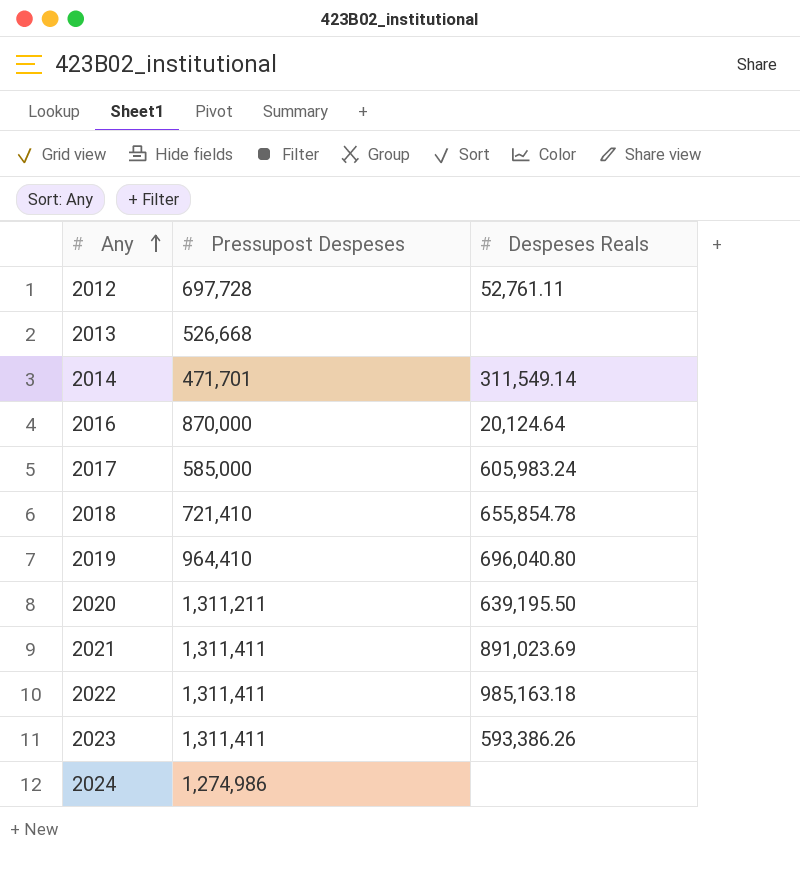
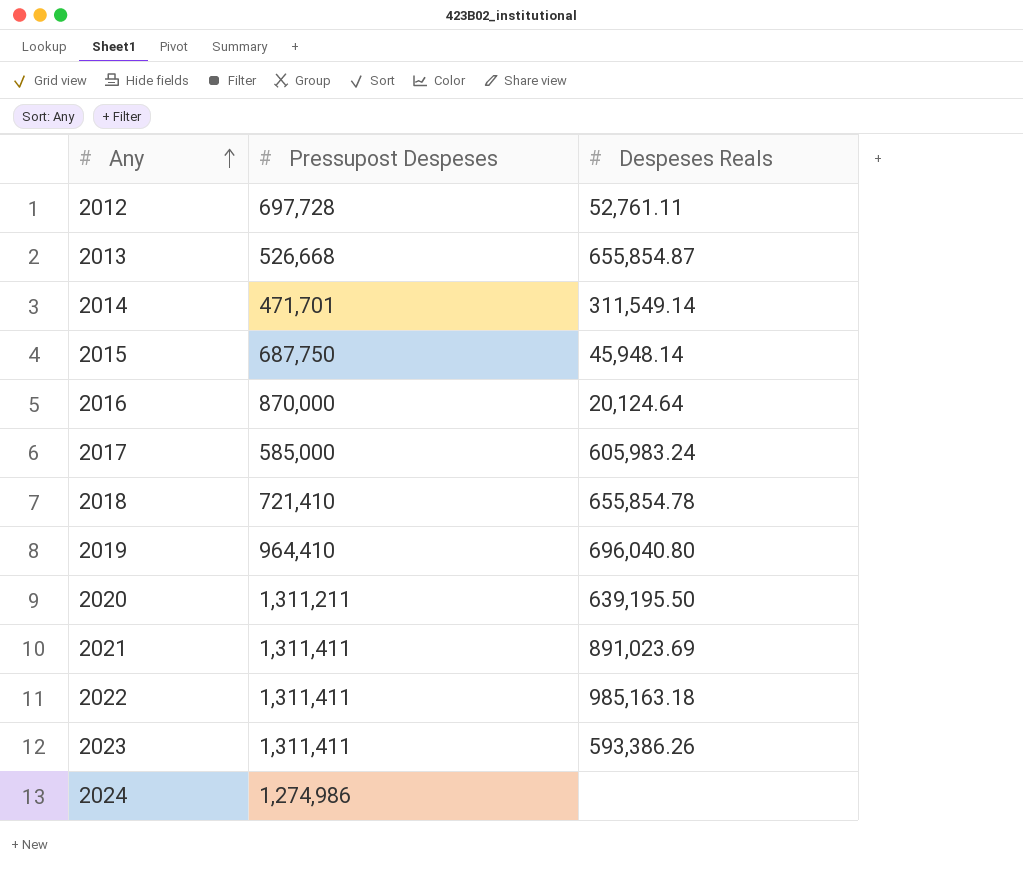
2013 | Despeses Reals: none -> 655,854.87
row 2015: none -> 687,750 | 45,948.14

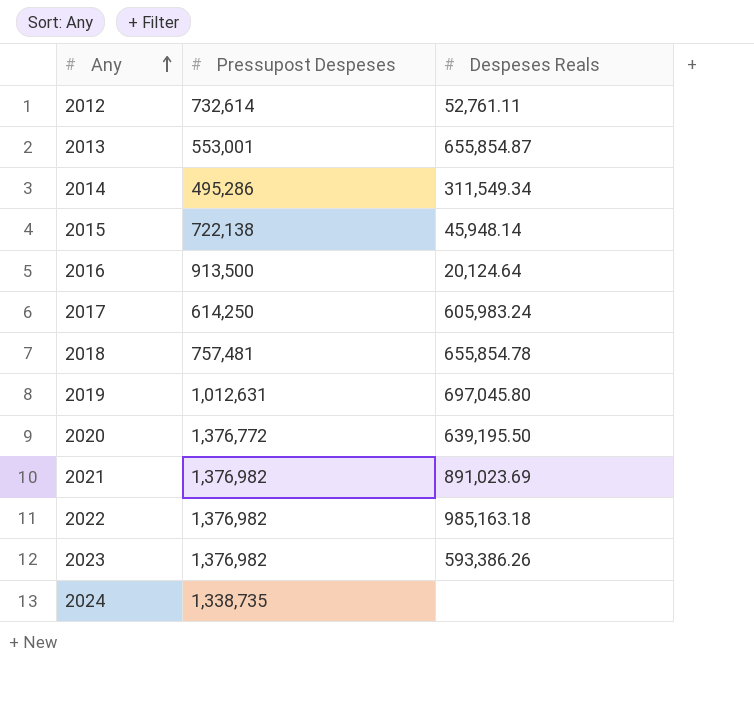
2012 | Pressupost Despeses: 697,728 -> 732,614
2013 | Pressupost Despeses: 526,668 -> 553,001
2014 | Pressupost Despeses: 471,701 -> 495,286
2014 | Despeses Reals: 311,549.14 -> 311,549.34
2015 | Pressupost Despeses: 687,750 -> 722,138
2016 | Pressupost Despeses: 870,000 -> 913,500
2017 | Pressupost Despeses: 585,000 -> 614,250
2018 | Pressupost Despeses: 721,410 -> 757,481
2019 | Pressupost Despeses: 964,410 -> 1,012,631
2019 | Despeses Reals: 696,040.80 -> 697,045.80
2020 | Pressupost Despeses: 1,311,211 -> 1,376,772
2021 | Pressupost Despeses: 1,311,411 -> 1,376,982
2022 | Pressupost Despeses: 1,311,411 -> 1,376,982
2023 | Pressupost Despeses: 1,311,411 -> 1,376,982
2024 | Pressupost Despeses: 1,274,986 -> 1,338,735

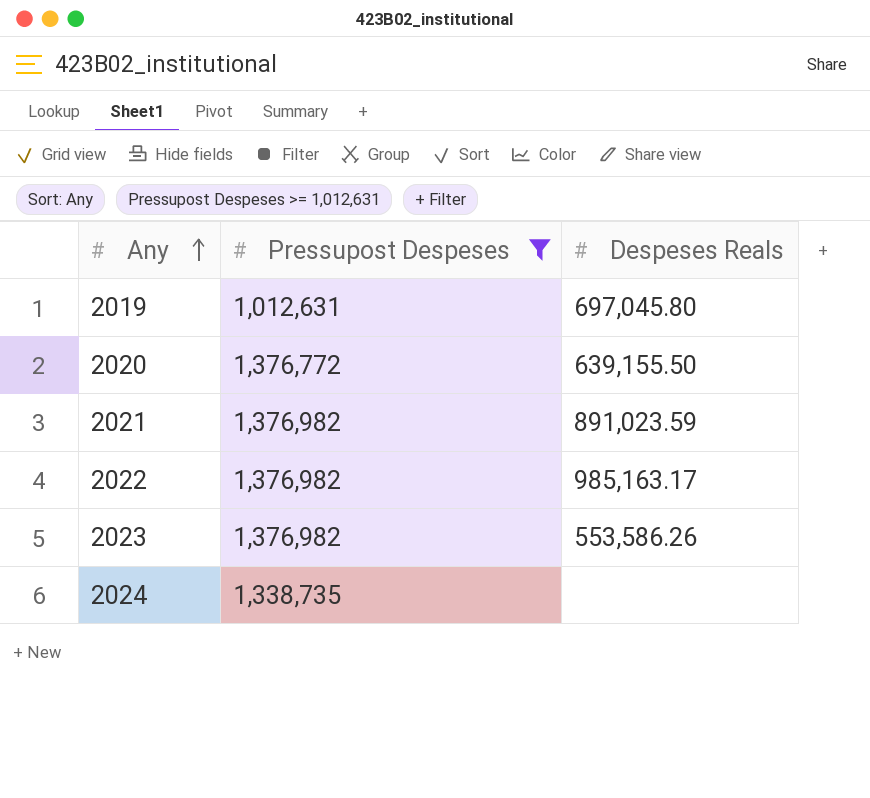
filter: none -> Pressupost Despeses >= 1,012,631
2020 | Despeses Reals: 639,195.50 -> 639,155.50
2021 | Despeses Reals: 891,023.69 -> 891,023.59
2022 | Despeses Reals: 985,163.18 -> 985,163.17
2023 | Despeses Reals: 593,386.26 -> 553,586.26

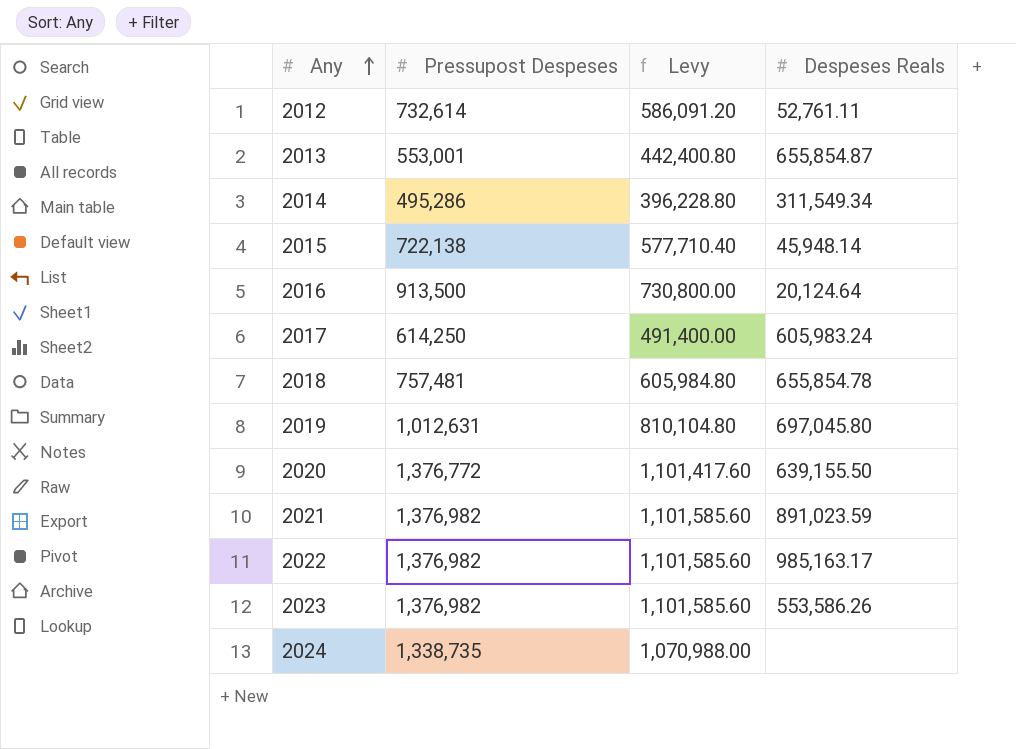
filter: Pressupost Despeses >= 1,012,631 -> none
column Levy | formula: none -> [Pressupost Despeses] * 0.8

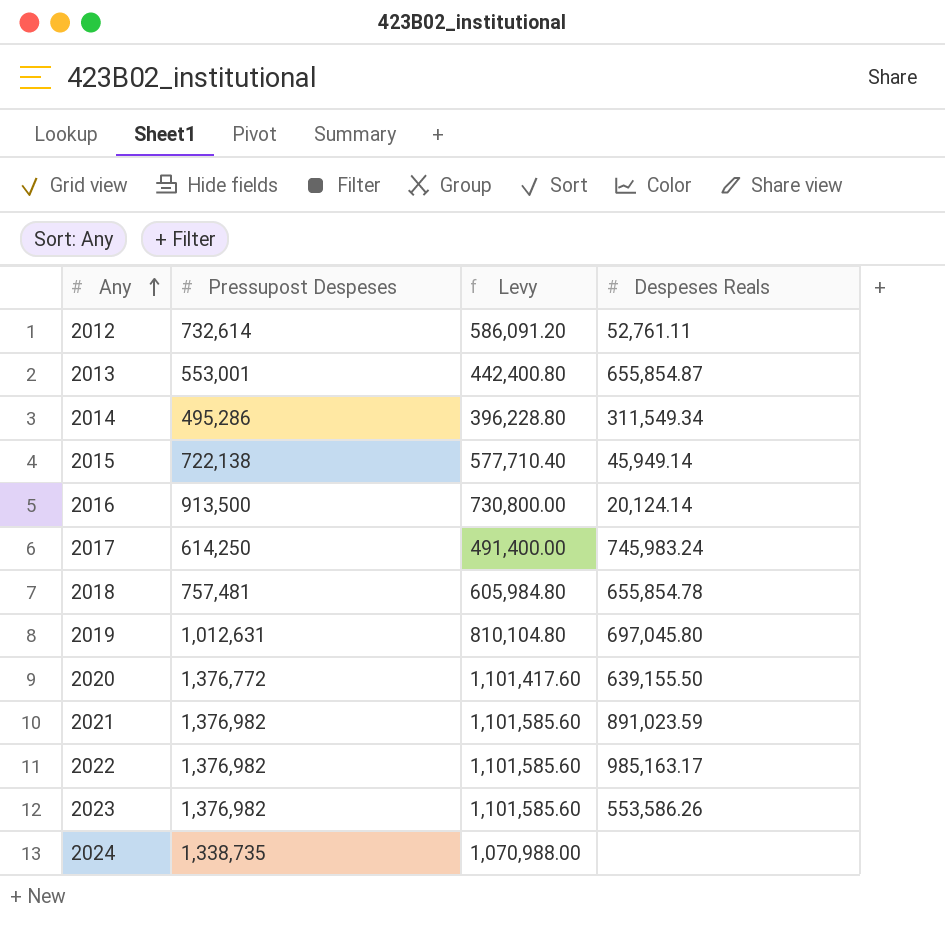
2015 | Despeses Reals: 45,948.14 -> 45,949.14
2016 | Despeses Reals: 20,124.64 -> 20,124.14
2017 | Despeses Reals: 605,983.24 -> 745,983.24

